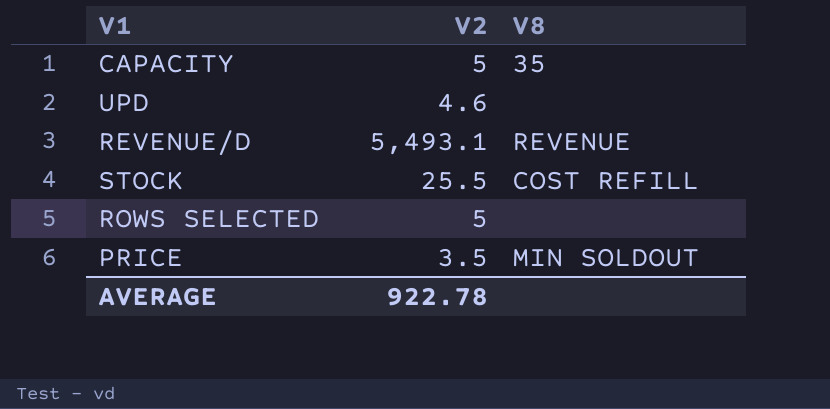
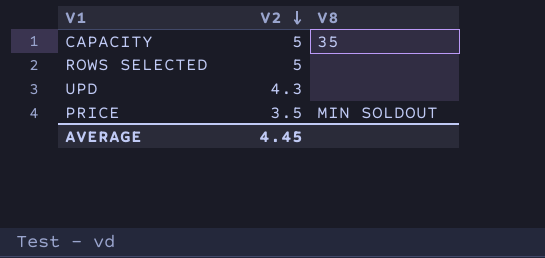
row order: none -> V2 descending
row REVENUE/D: 5,493.1 | REVENUE -> none
row STOCK: 25.5 | COST REFILL -> none
UPD | V2: 4.6 -> 4.3
AVERAGE | V2: 922.78 -> 4.45

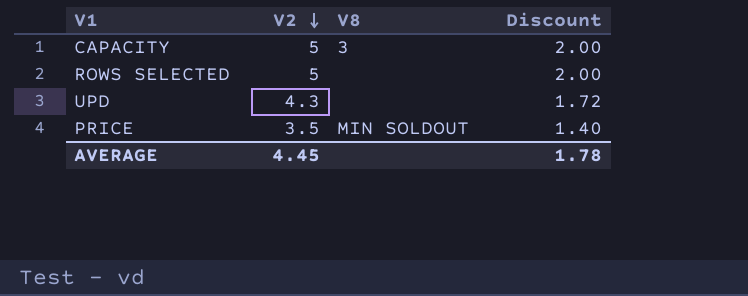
column Discount | formula: none -> [V2] * 0.4
CAPACITY | V8: 35 -> 3

